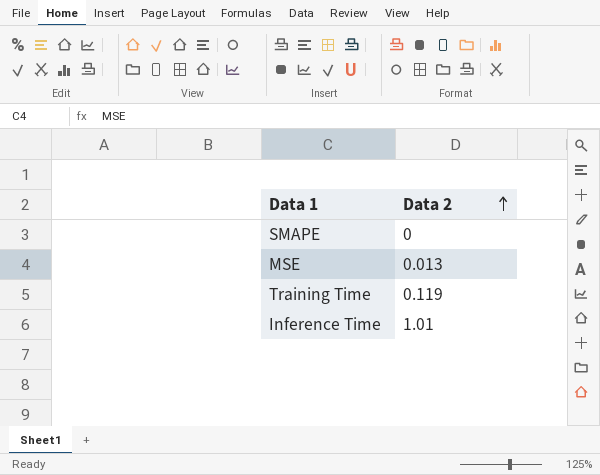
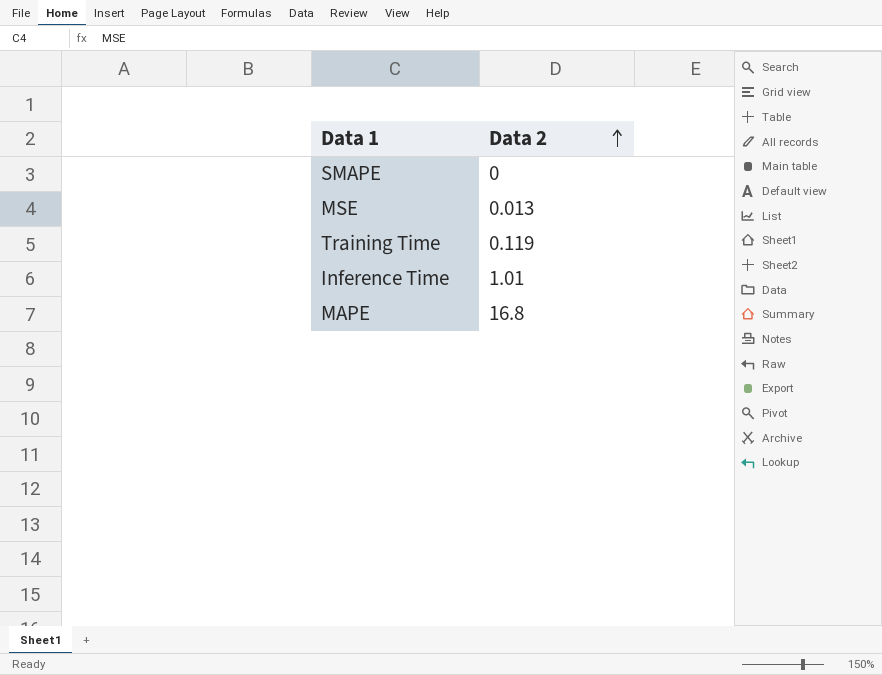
row MAPE: none -> 16.8

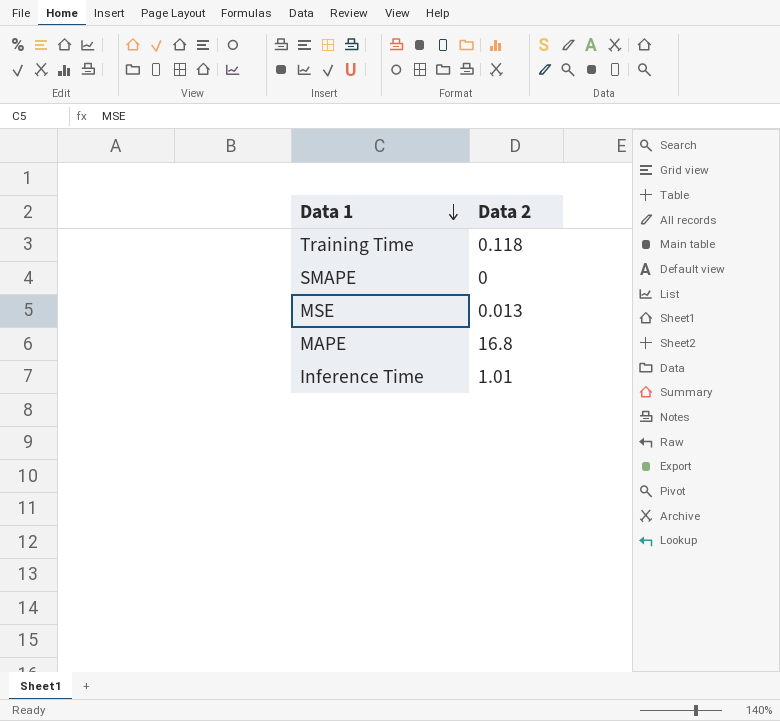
row order: Data 2 ascending -> Data 1 descending
Training Time | Data 2: 0.119 -> 0.118

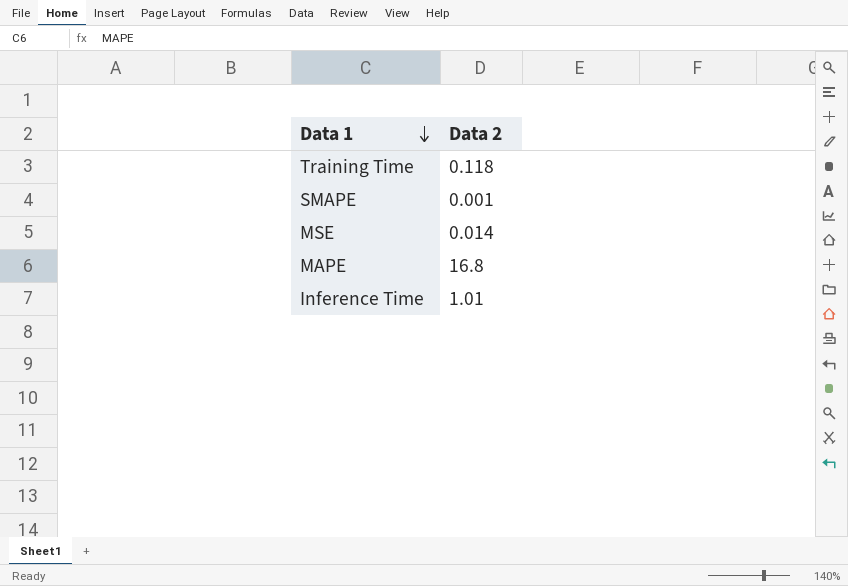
SMAPE | Data 2: 0 -> 0.001
MSE | Data 2: 0.013 -> 0.014

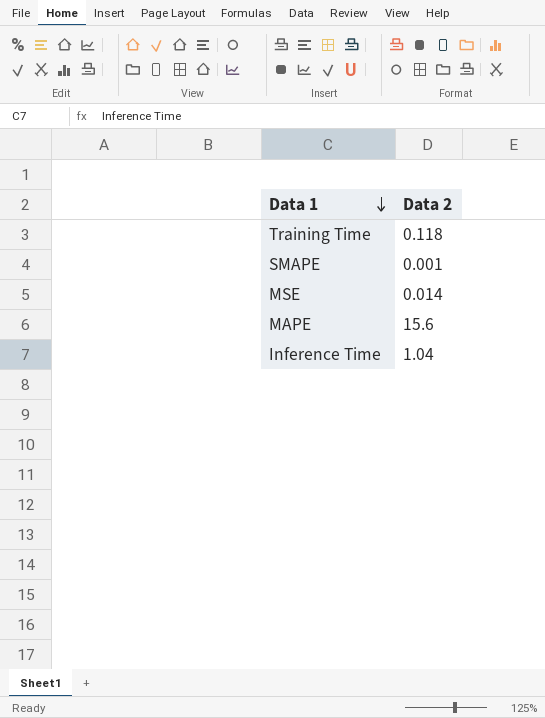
MAPE | Data 2: 16.8 -> 15.6
Inference Time | Data 2: 1.01 -> 1.04

